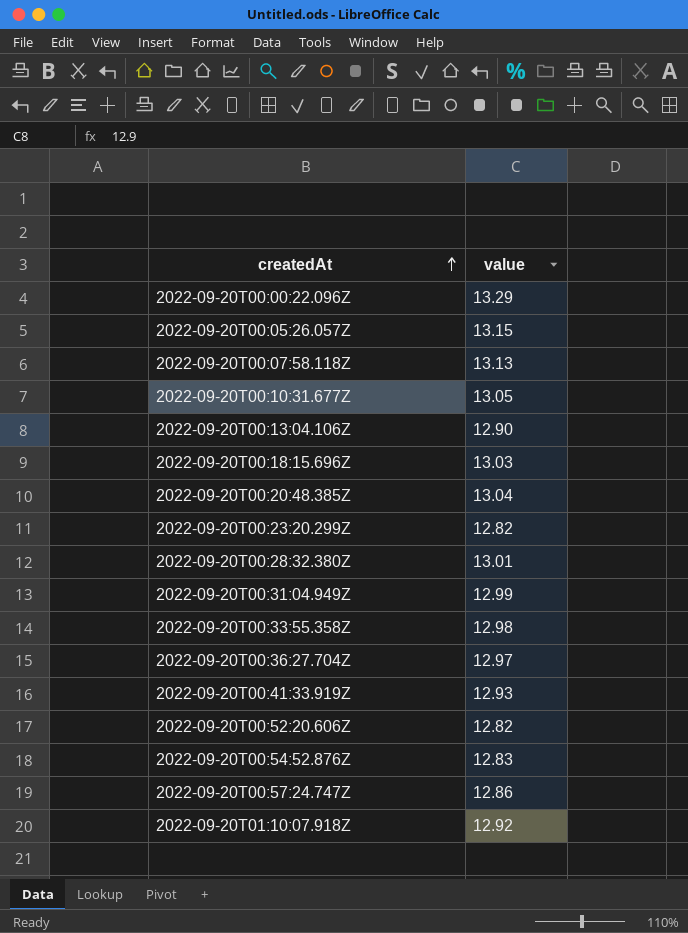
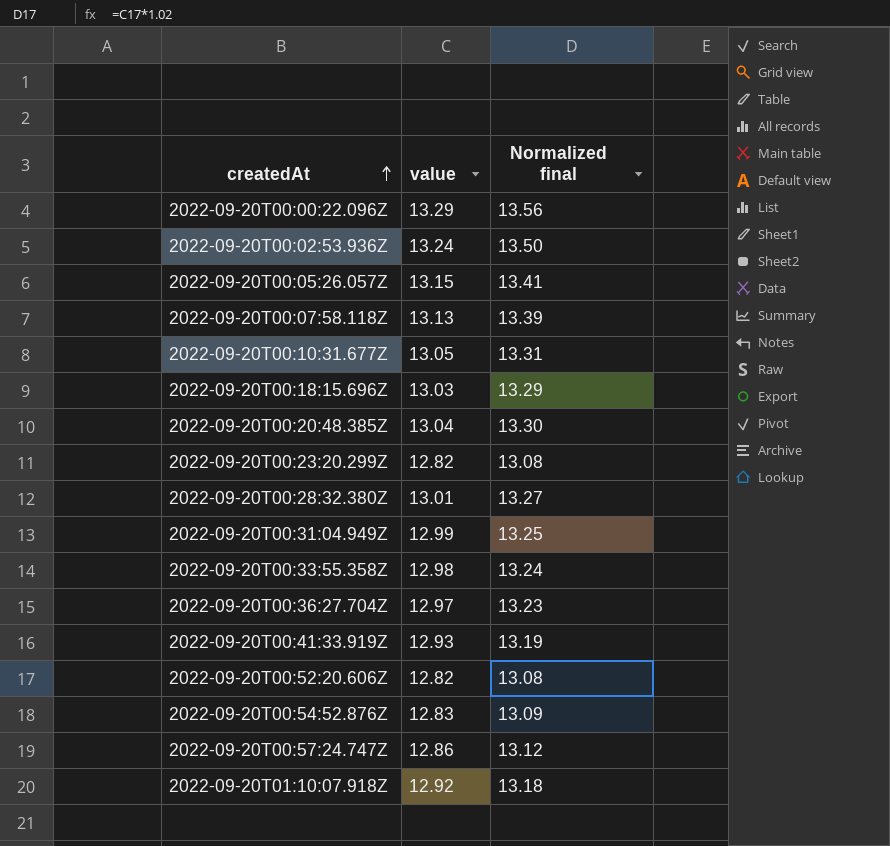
column Normalized final | formula: none -> [value] * 1.02
row 2022-09-20T00:13:04.106Z: 12.90 -> none
row 2022-09-20T00:02:53.936Z: none -> 13.24 | 13.50

